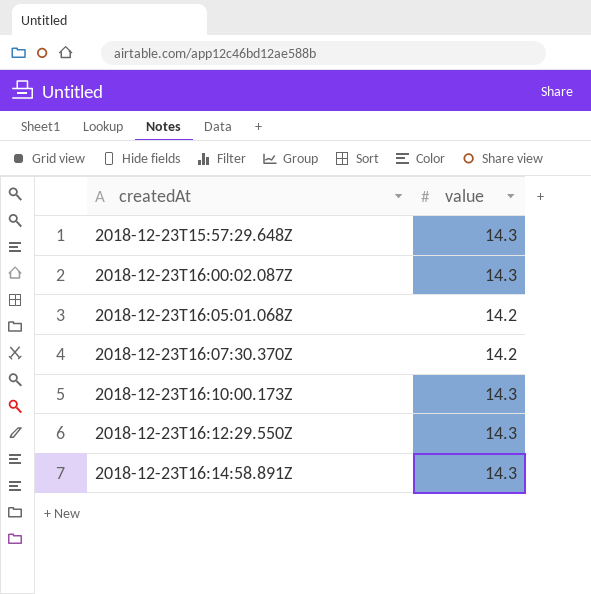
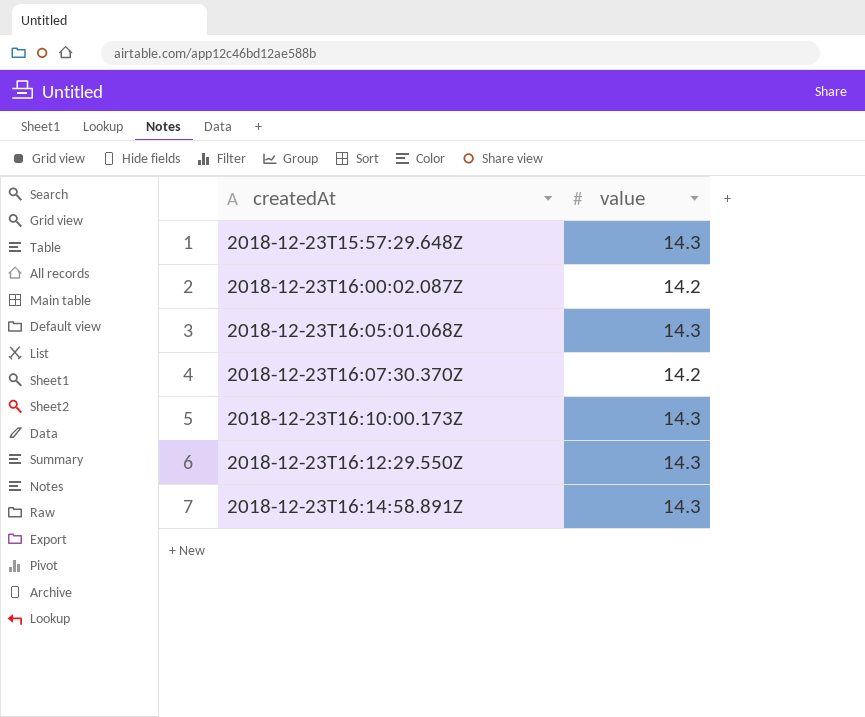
2018-12-23T16:00:02.087Z | value: 14.3 -> 14.2
2018-12-23T16:05:01.068Z | value: 14.2 -> 14.3

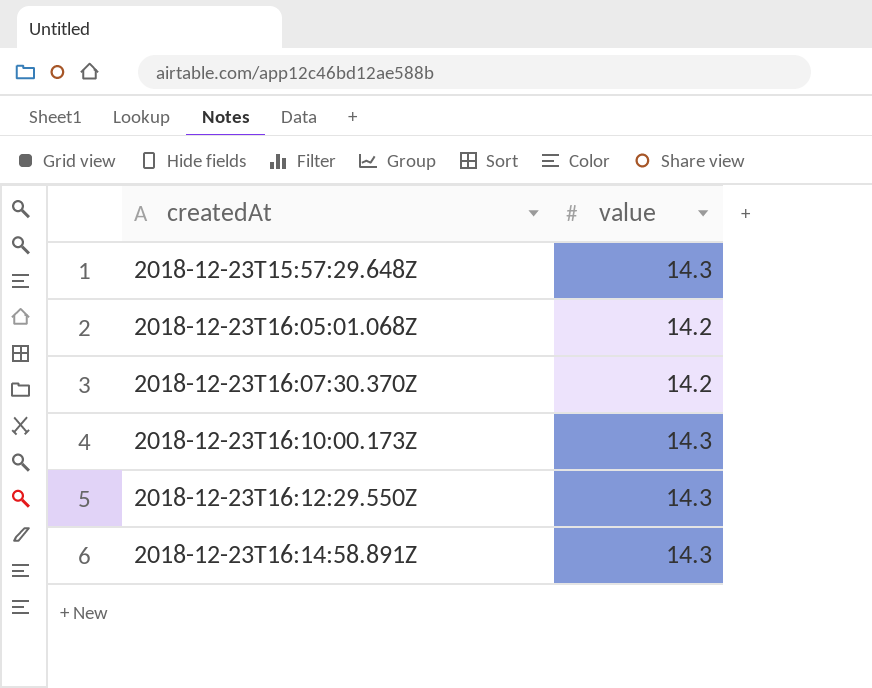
row 2018-12-23T16:00:02.087Z: 14.2 -> none
2018-12-23T16:05:01.068Z | value: 14.3 -> 14.2

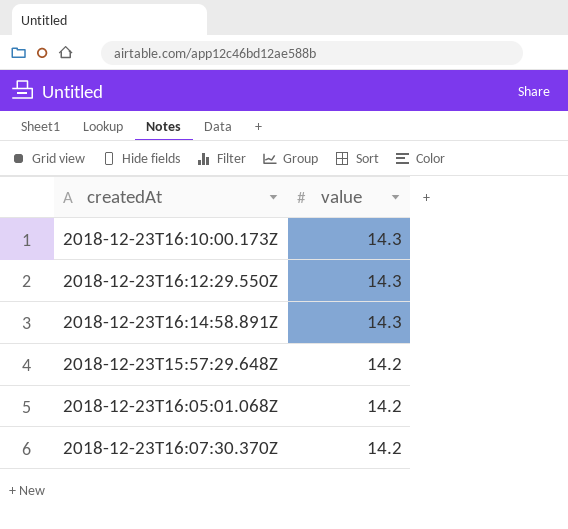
row order: createdAt ascending -> value descending
2018-12-23T15:57:29.648Z | value: 14.3 -> 14.2

